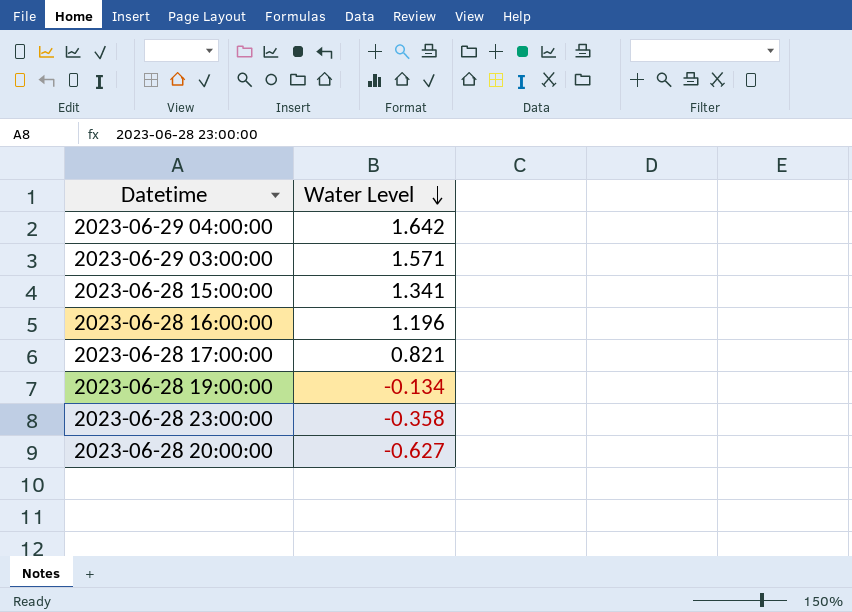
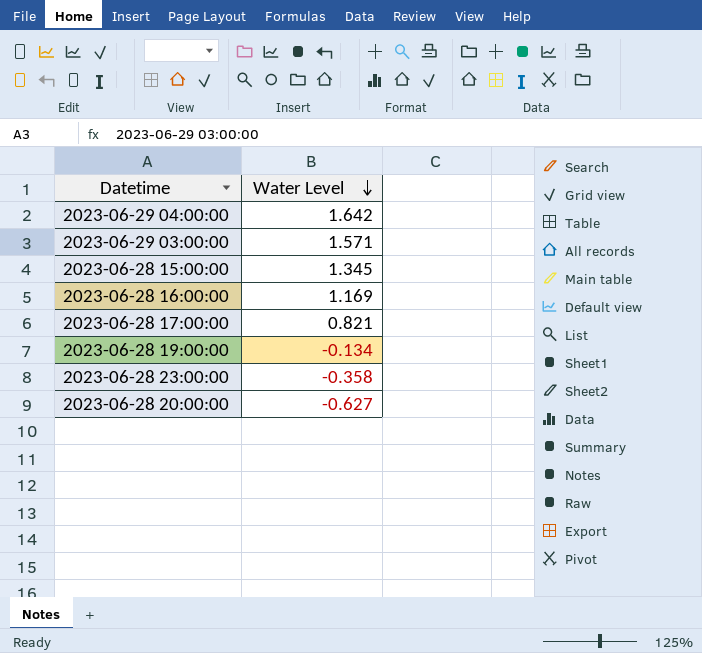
2023-06-28 15:00:00 | Water Level: 1.341 -> 1.345
2023-06-28 16:00:00 | Water Level: 1.196 -> 1.169

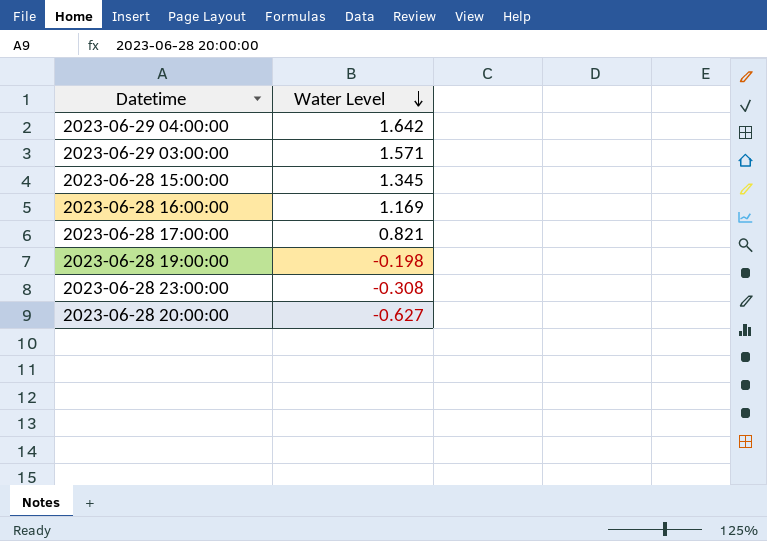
2023-06-28 19:00:00 | Water Level: -0.134 -> -0.198
2023-06-28 23:00:00 | Water Level: -0.358 -> -0.308

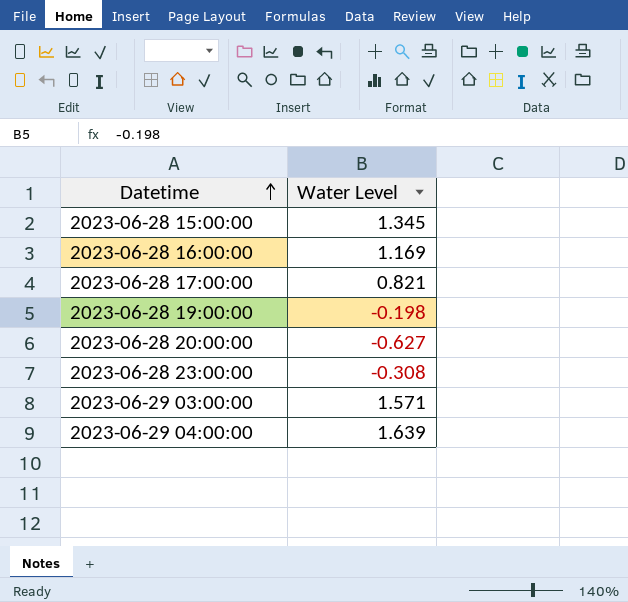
row order: Water Level descending -> Datetime ascending
2023-06-29 04:00:00 | Water Level: 1.642 -> 1.639

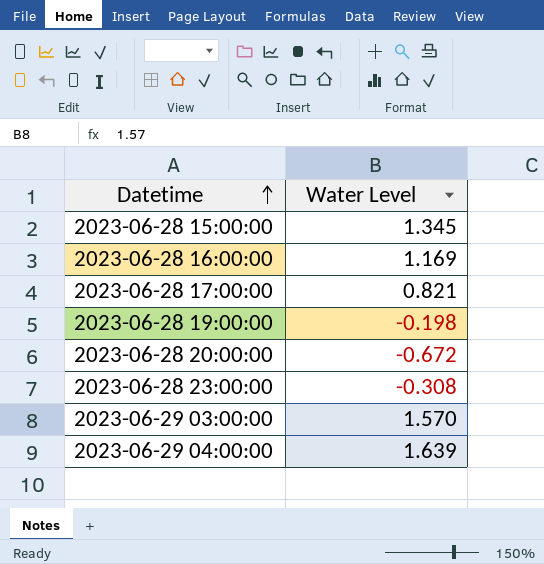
2023-06-28 20:00:00 | Water Level: -0.627 -> -0.672
2023-06-29 03:00:00 | Water Level: 1.571 -> 1.570

